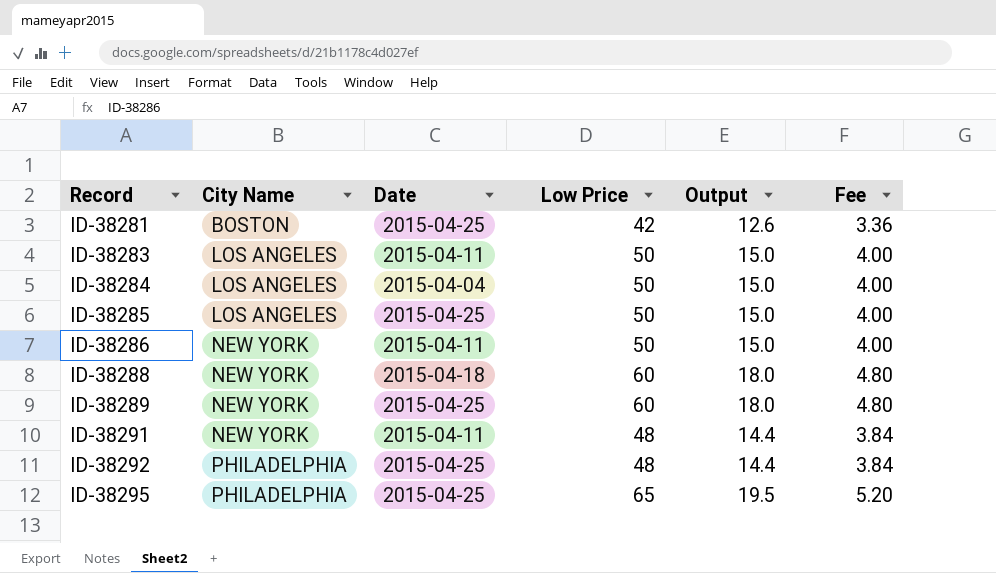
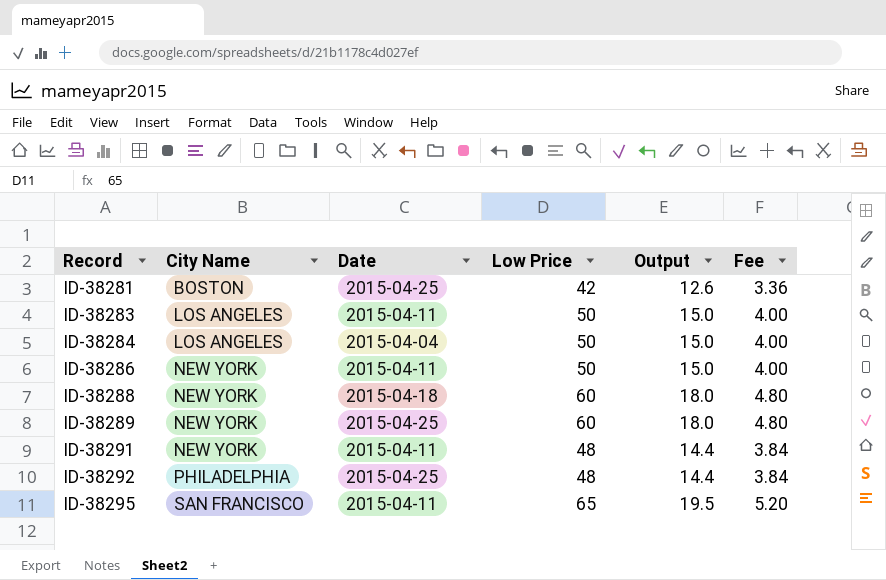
row ID-38285: LOS ANGELES | 2015-04-25 | 50 | 15.0 | 4.00 -> none
ID-38295 | City Name: PHILADELPHIA -> SAN FRANCISCO
ID-38295 | Date: 2015-04-25 -> 2015-04-11

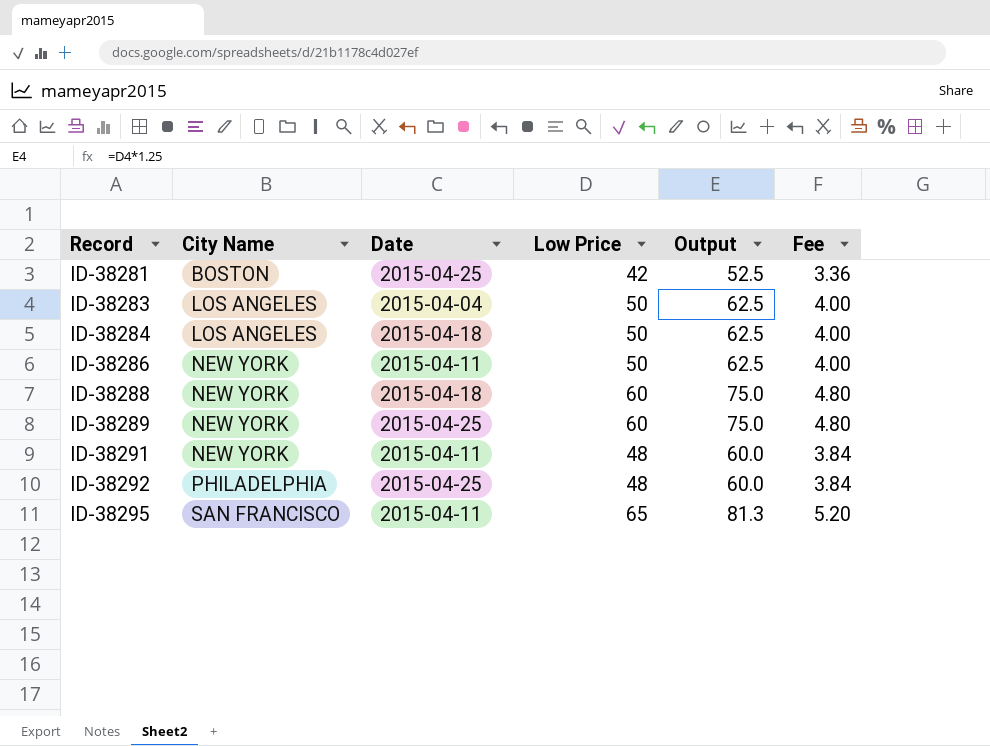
column Output | formula: [Low Price] * 0.3 -> [Low Price] * 1.25
ID-38283 | Date: 2015-04-11 -> 2015-04-04
ID-38284 | Date: 2015-04-04 -> 2015-04-18

